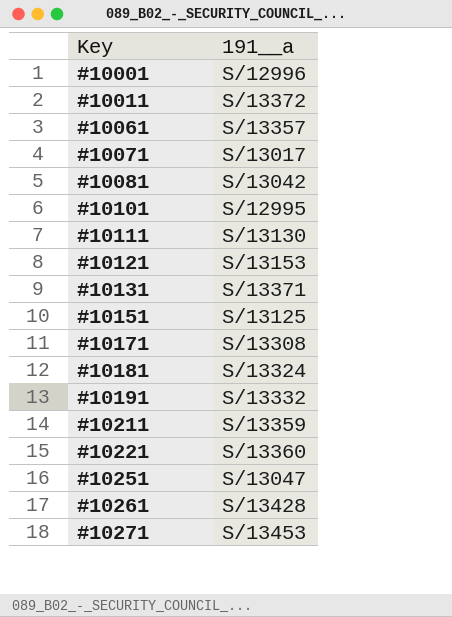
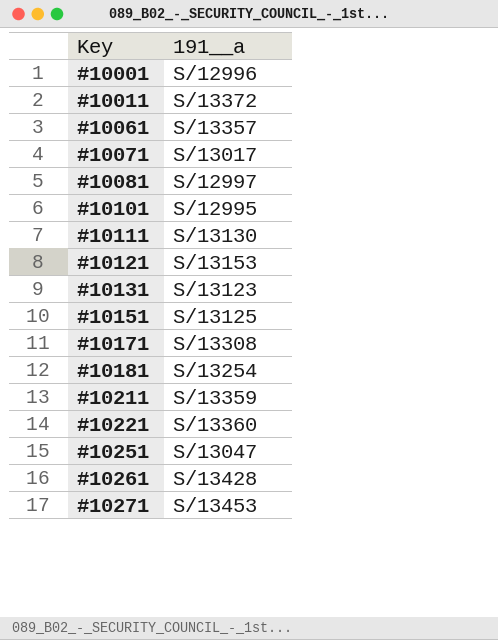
row #10191: S/13332 -> none
#10081 | 191__a: S/13042 -> S/12997
#10131 | 191__a: S/13371 -> S/13123
#10181 | 191__a: S/13324 -> S/13254

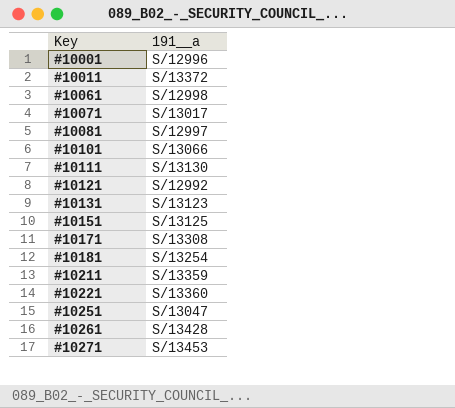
#10061 | 191__a: S/13357 -> S/12998
#10101 | 191__a: S/12995 -> S/13066
#10121 | 191__a: S/13153 -> S/12992

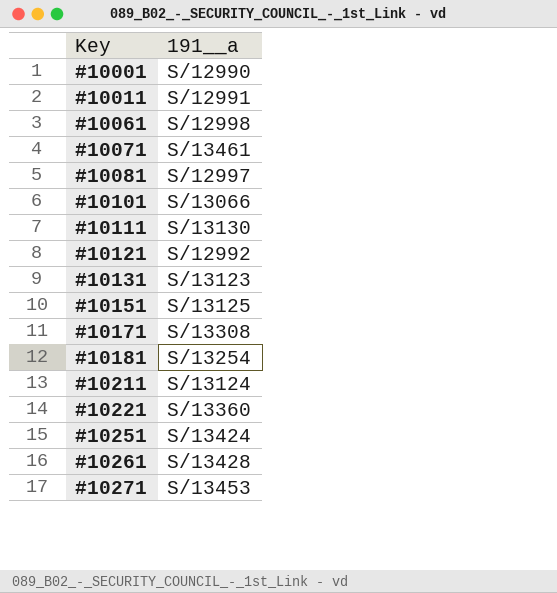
#10001 | 191__a: S/12996 -> S/12990
#10011 | 191__a: S/13372 -> S/12991
#10071 | 191__a: S/13017 -> S/13461
#10211 | 191__a: S/13359 -> S/13124
#10251 | 191__a: S/13047 -> S/13424

